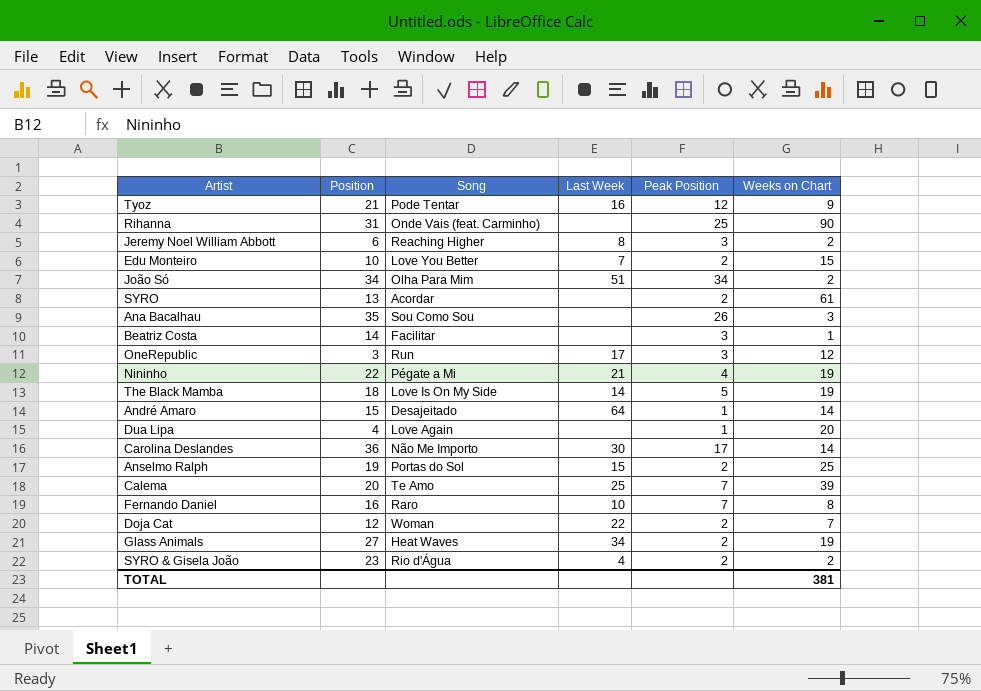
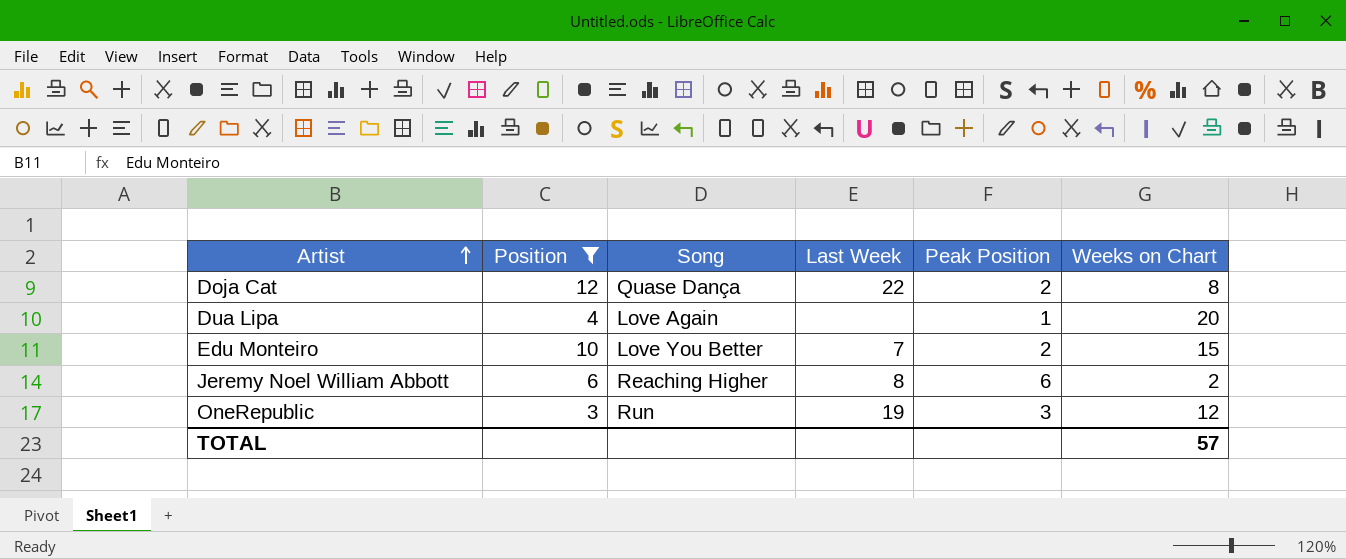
filter: none -> Position <= 12
row order: none -> Artist ascending
Doja Cat | Song: Woman -> Quase Dança
Doja Cat | Weeks on Chart: 7 -> 8
Jeremy Noel William Abbott | Peak Position: 3 -> 6
OneRepublic | Last Week: 17 -> 19
TOTAL | Weeks on Chart: 381 -> 57

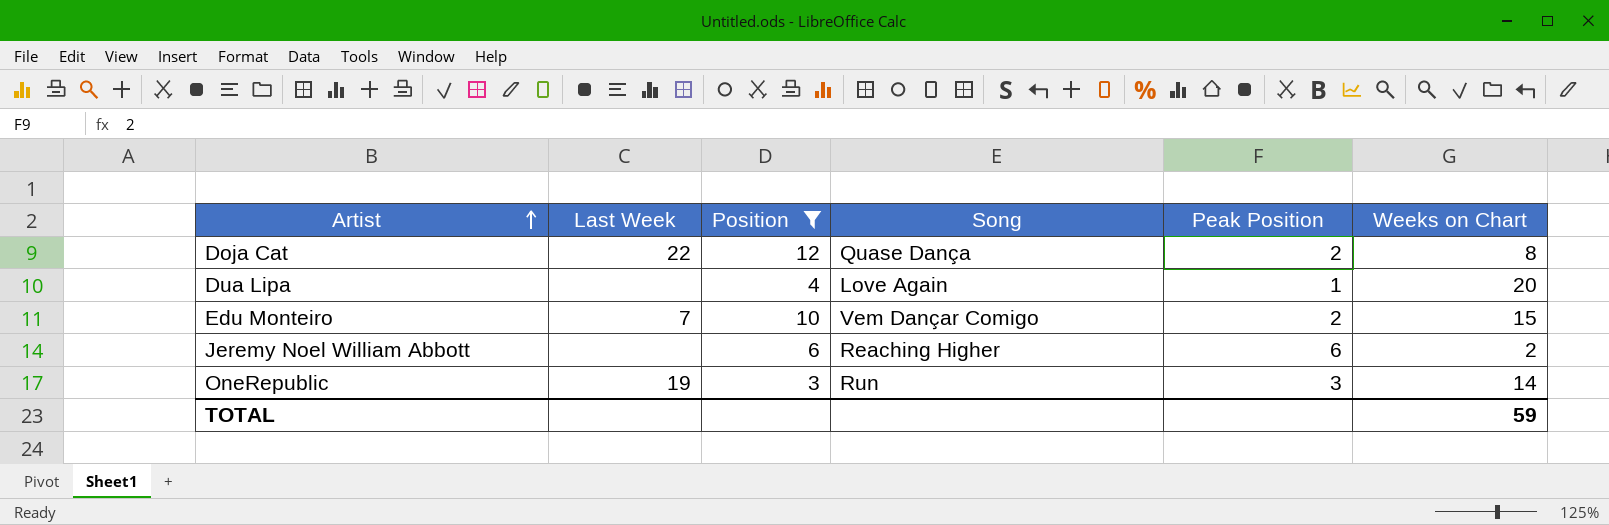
column Last Week | position: 4 -> 2
Edu Monteiro | Song: Love You Better -> Vem Dançar Comigo
Jeremy Noel William Abbott | Last Week: 8 -> none
OneRepublic | Weeks on Chart: 12 -> 14
TOTAL | Weeks on Chart: 57 -> 59

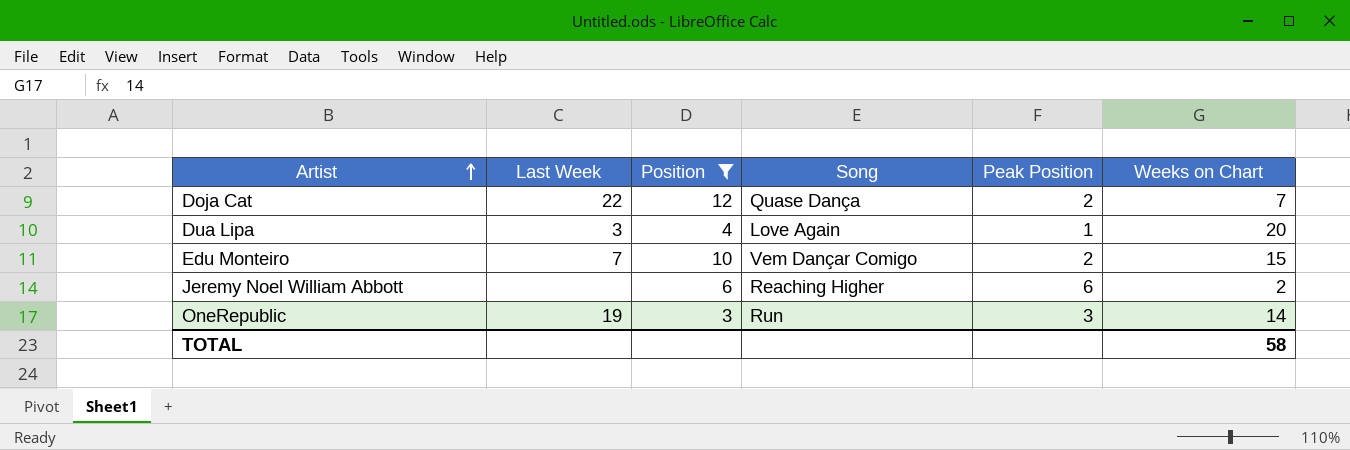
Doja Cat | Weeks on Chart: 8 -> 7
Dua Lipa | Last Week: none -> 3
TOTAL | Weeks on Chart: 59 -> 58

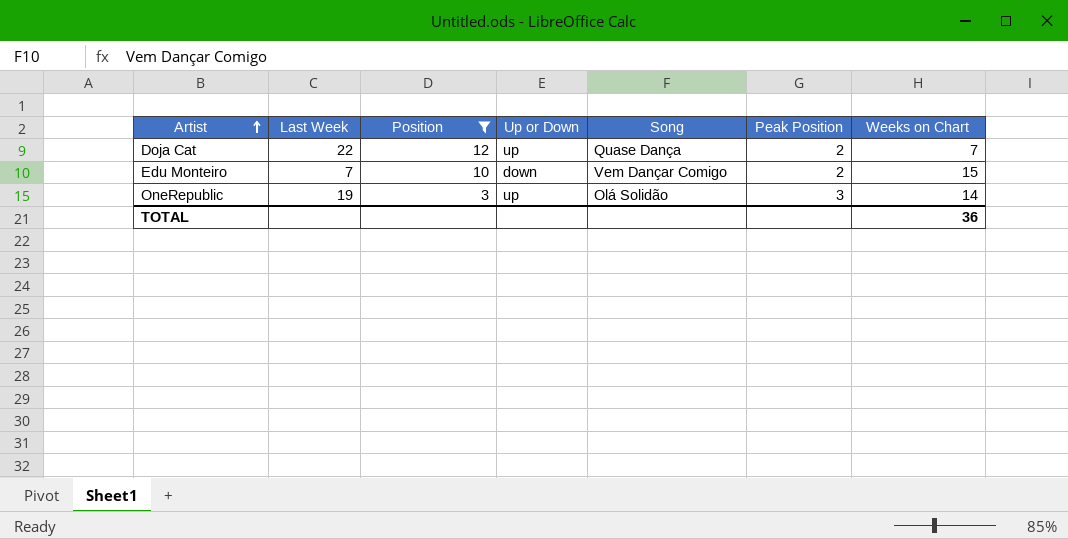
column Up or Down | position: none -> 4
row Dua Lipa: 3 | 4 | Love Again | 1 | 20 -> none
row Jeremy Noel William Abbott: none | 6 | Reaching Higher | 6 | 2 -> none
OneRepublic | Song: Run -> Olá Solidão
TOTAL | Weeks on Chart: 58 -> 36

